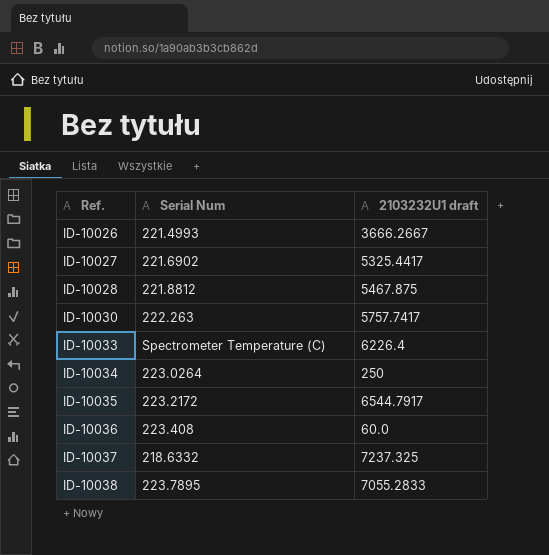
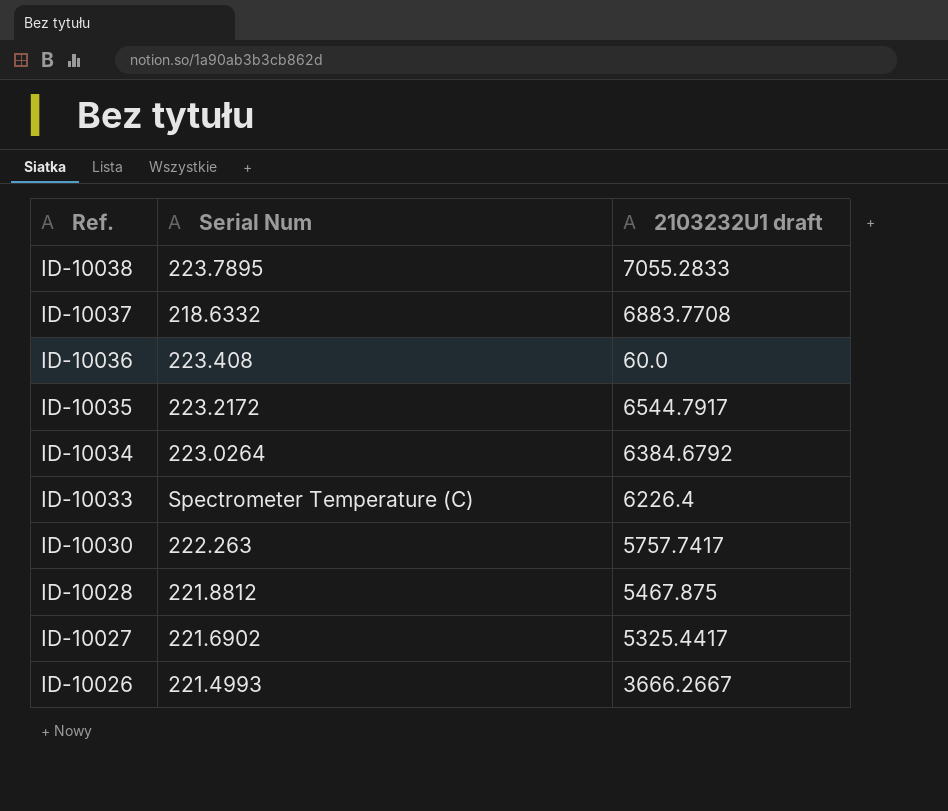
row order: Ref. ascending -> Ref. descending
ID-10037 | 2103232U1 draft: 7237.325 -> 6883.7708
ID-10034 | 2103232U1 draft: 250 -> 6384.6792

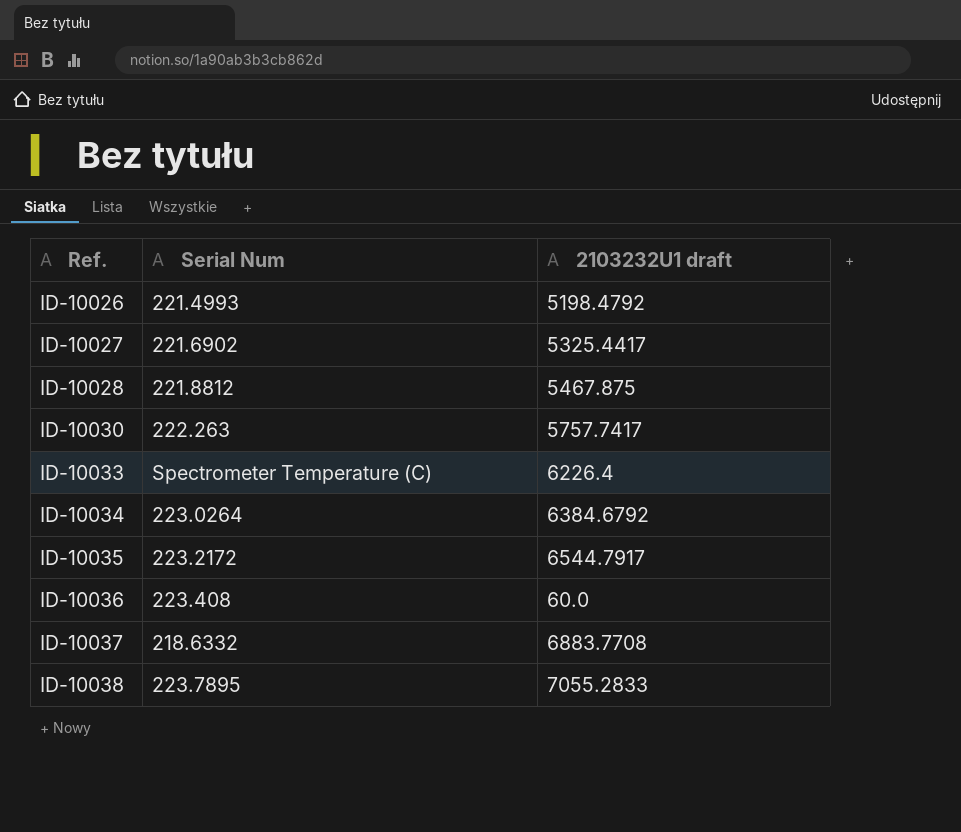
row order: Ref. descending -> Ref. ascending
ID-10026 | 2103232U1 draft: 3666.2667 -> 5198.4792

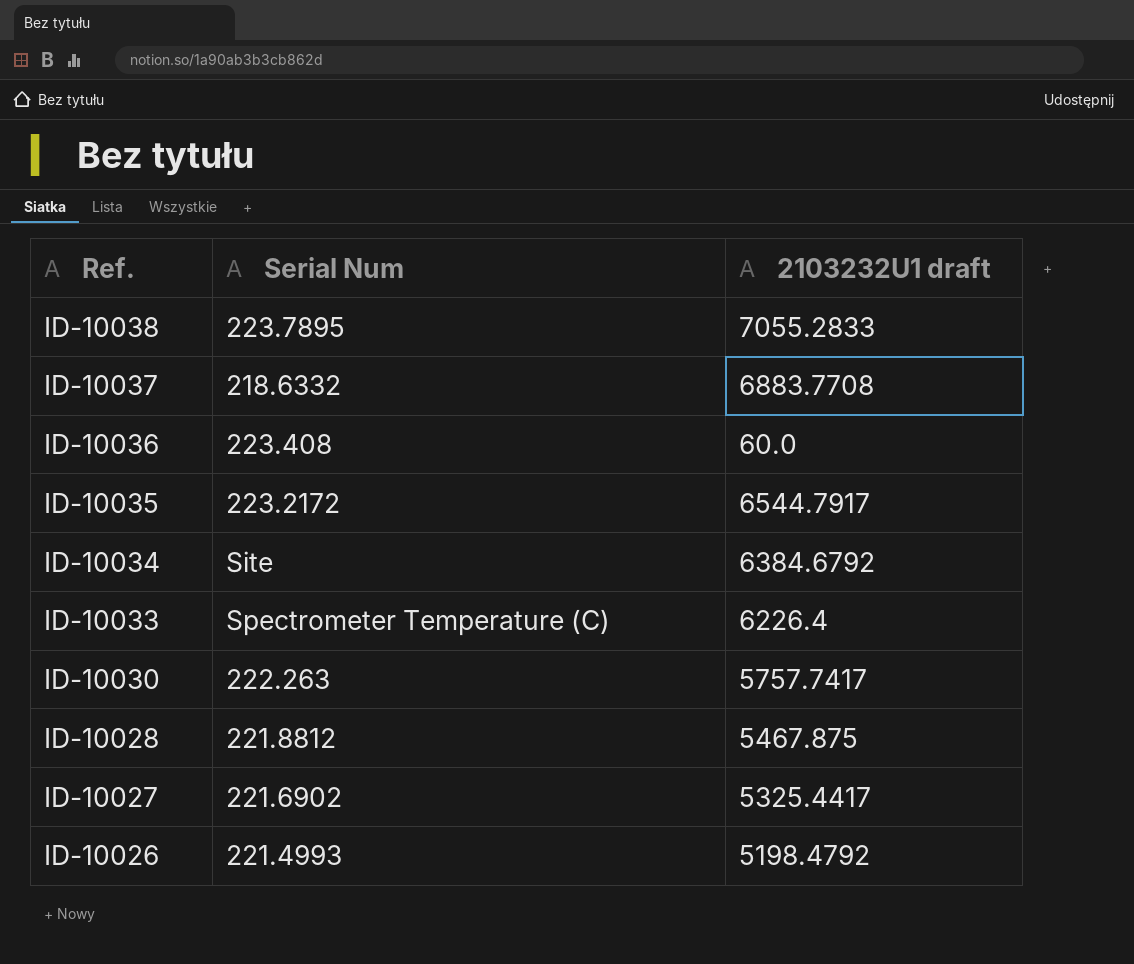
row order: Ref. ascending -> Ref. descending
ID-10034 | Serial Num: 223.0264 -> Site

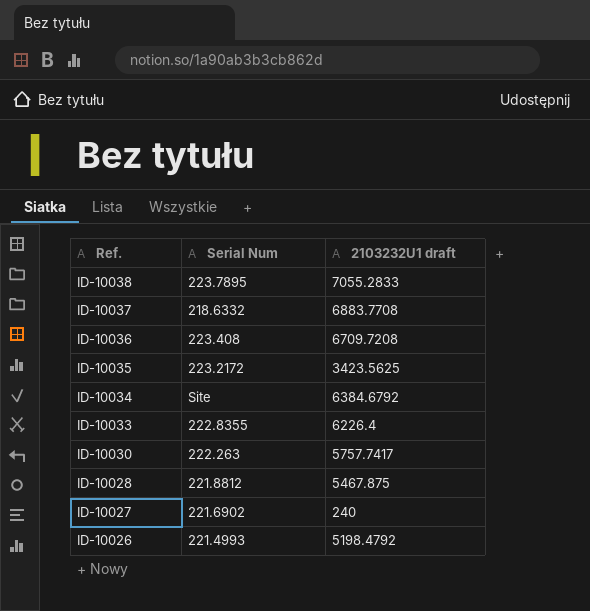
ID-10036 | 2103232U1 draft: 60.0 -> 6709.7208
ID-10035 | 2103232U1 draft: 6544.7917 -> 3423.5625
ID-10033 | Serial Num: Spectrometer Temperature (C) -> 222.8355
ID-10027 | 2103232U1 draft: 5325.4417 -> 240

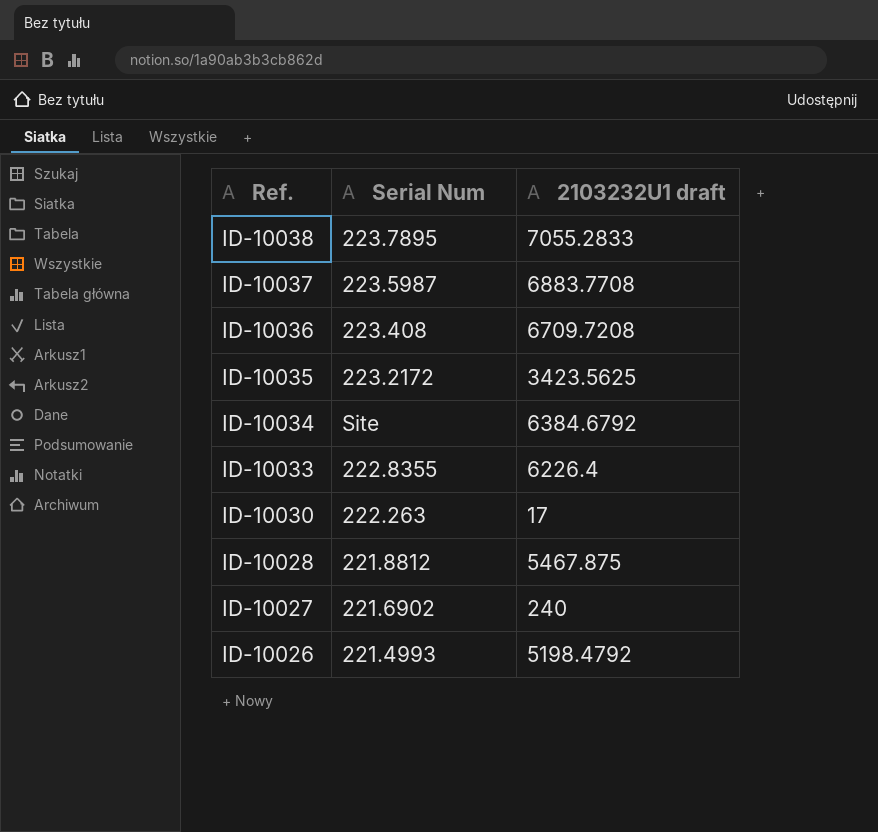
ID-10037 | Serial Num: 218.6332 -> 223.5987
ID-10030 | 2103232U1 draft: 5757.7417 -> 17

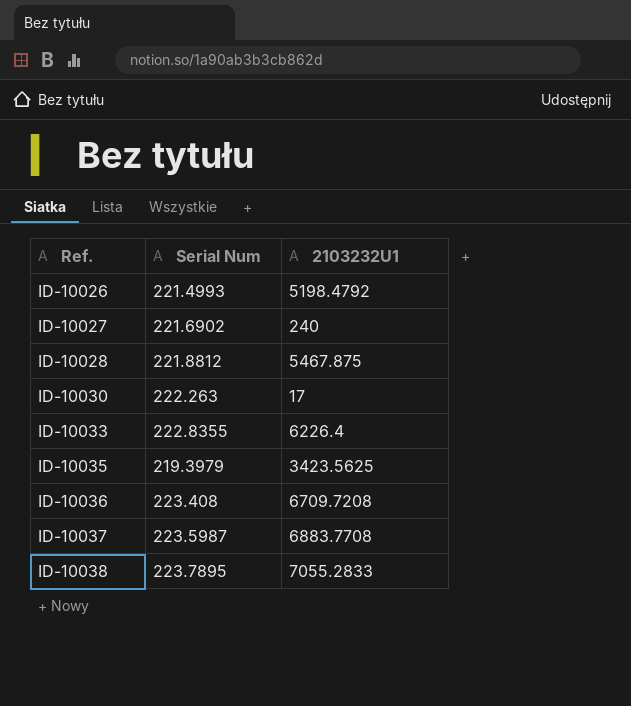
row order: Ref. descending -> Ref. ascending
column name: 2103232U1 draft -> 2103232U1
row ID-10034: Site | 6384.6792 -> none
ID-10035 | Serial Num: 223.2172 -> 219.3979

